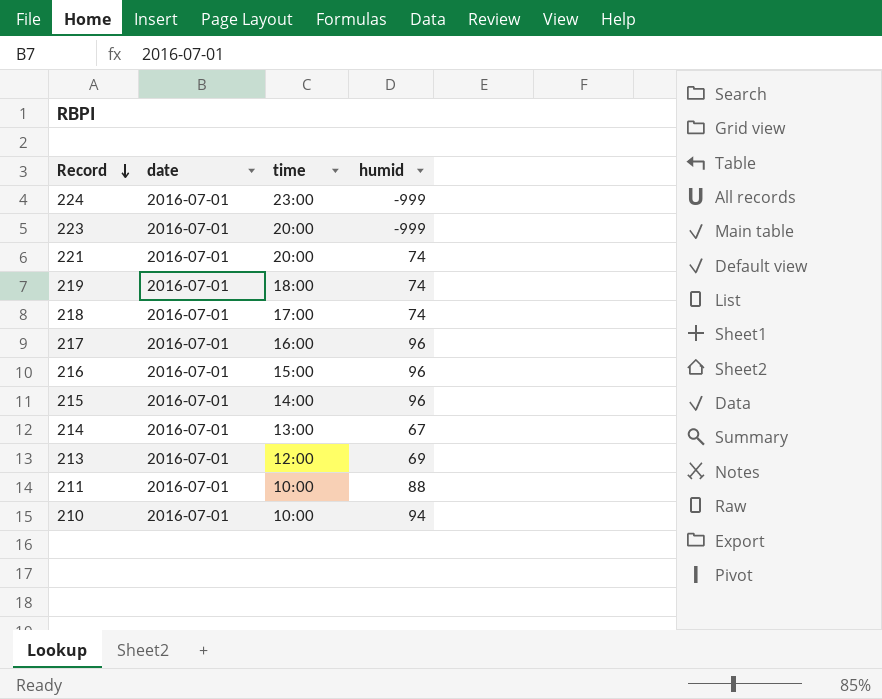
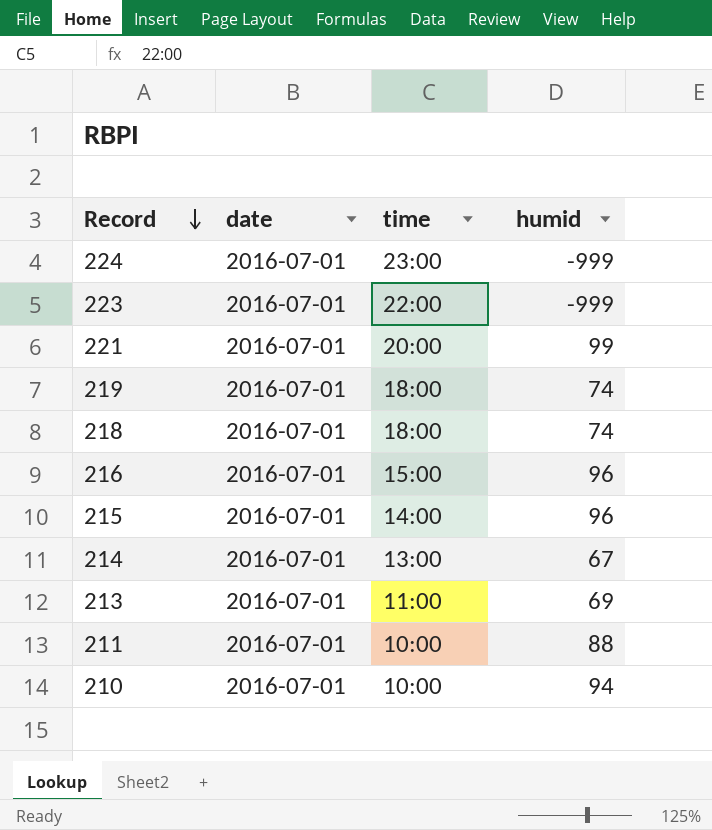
row 217: 2016-07-01 | 16:00 | 96 -> none
223 | time: 20:00 -> 22:00
221 | humid: 74 -> 99
218 | time: 17:00 -> 18:00
213 | time: 12:00 -> 11:00

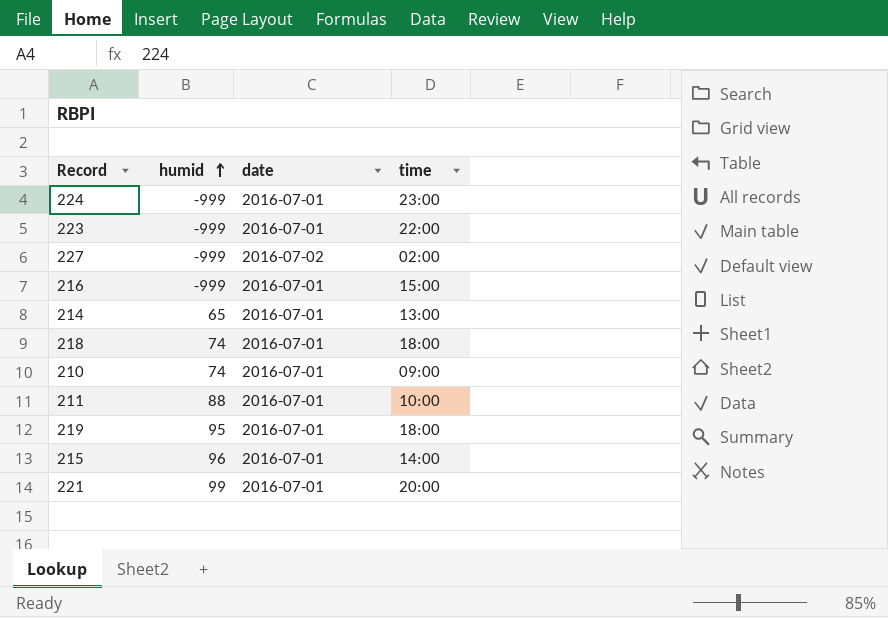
row order: Record descending -> humid ascending
column humid | position: 4 -> 2
row 213: 2016-07-01 | 11:00 | 69 -> none
row 227: none -> -999 | 2016-07-02 | 02:00
216 | humid: 96 -> -999
214 | humid: 67 -> 65
210 | humid: 94 -> 74
210 | time: 10:00 -> 09:00
219 | humid: 74 -> 95

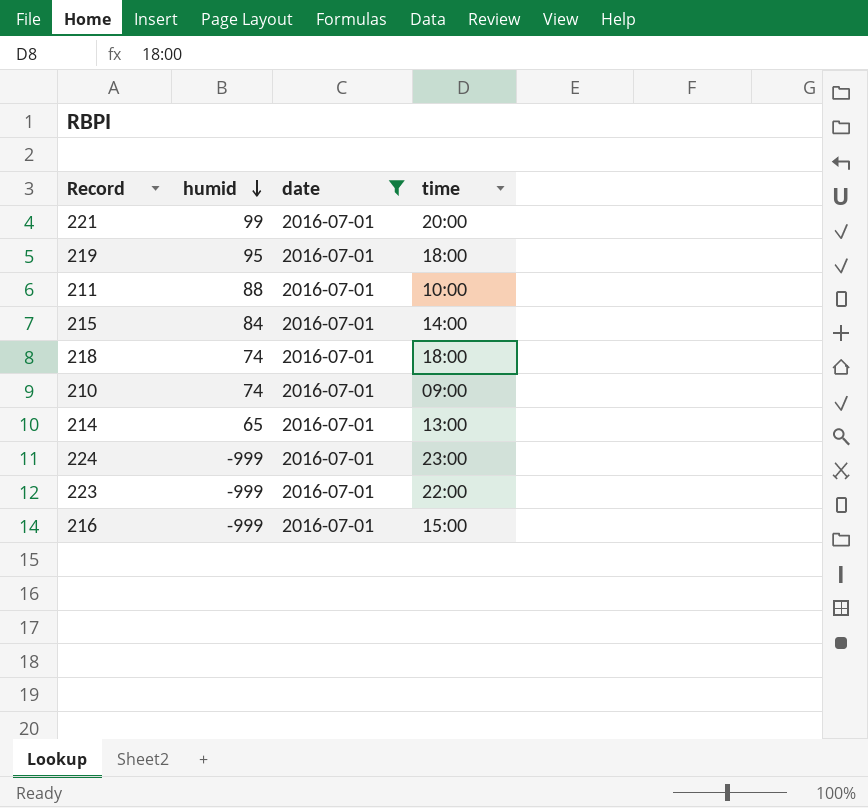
filter: none -> date = 2016-07-01
row order: humid ascending -> humid descending
215 | humid: 96 -> 84

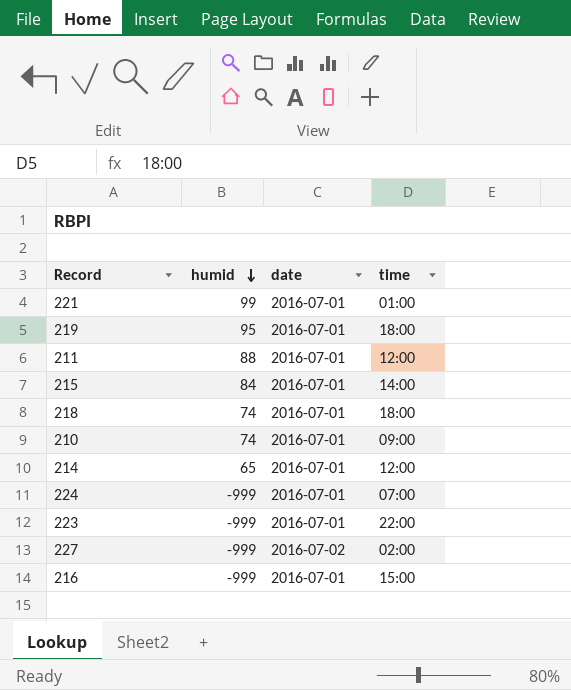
filter: date = 2016-07-01 -> none
221 | time: 20:00 -> 01:00
211 | time: 10:00 -> 12:00
214 | time: 13:00 -> 12:00
224 | time: 23:00 -> 07:00

